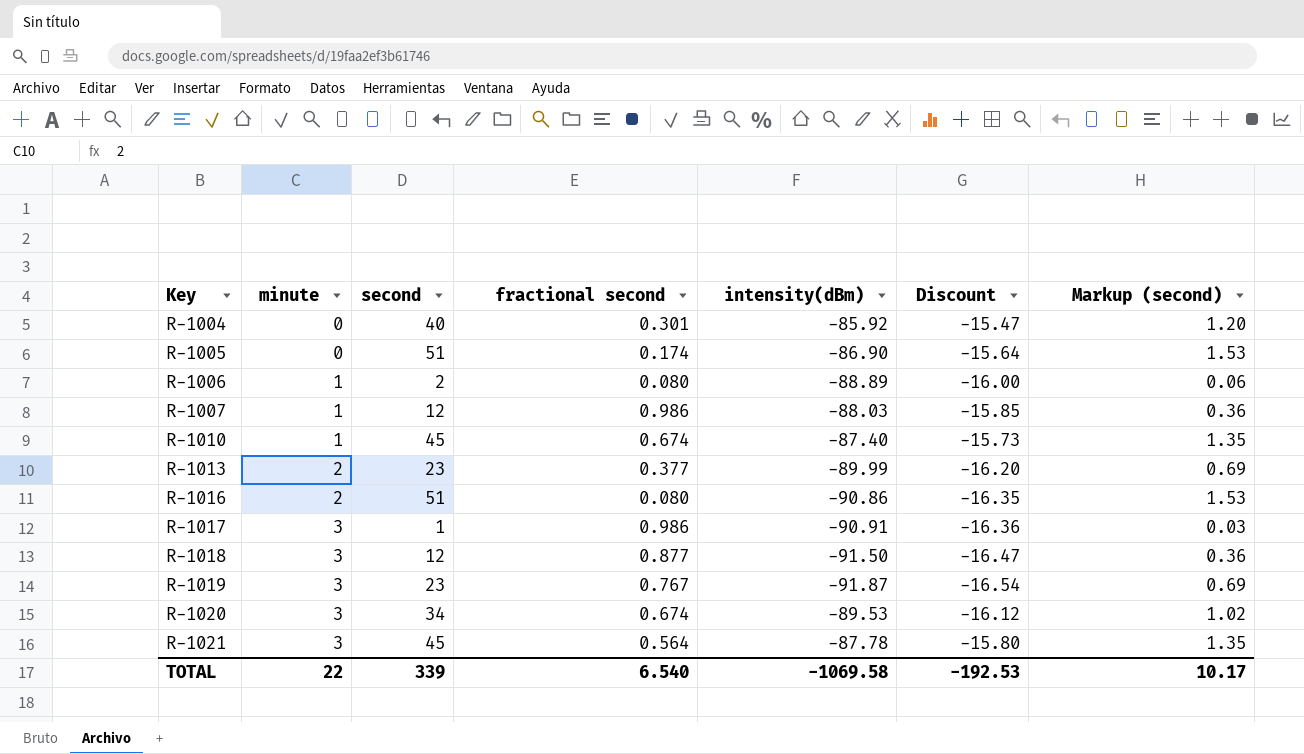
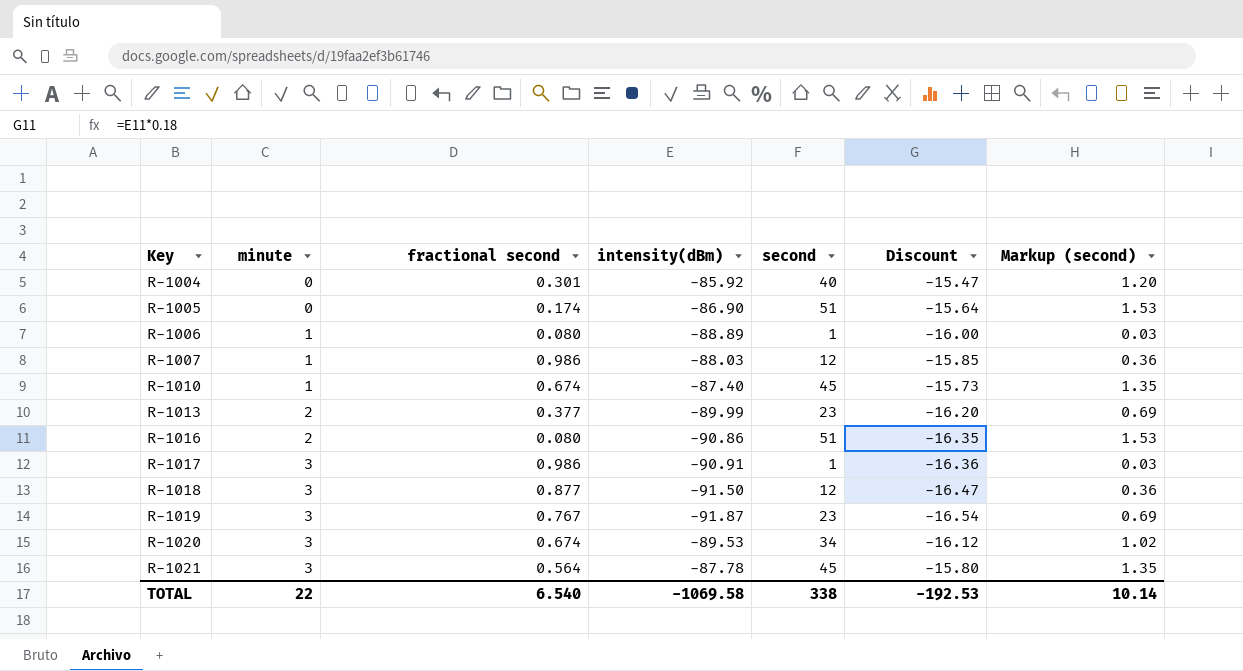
column second | position: 3 -> 5
R-1006 | second: 2 -> 1
R-1006 | Markup (second): 0.06 -> 0.03
TOTAL | second: 339 -> 338
TOTAL | Markup (second): 10.17 -> 10.14

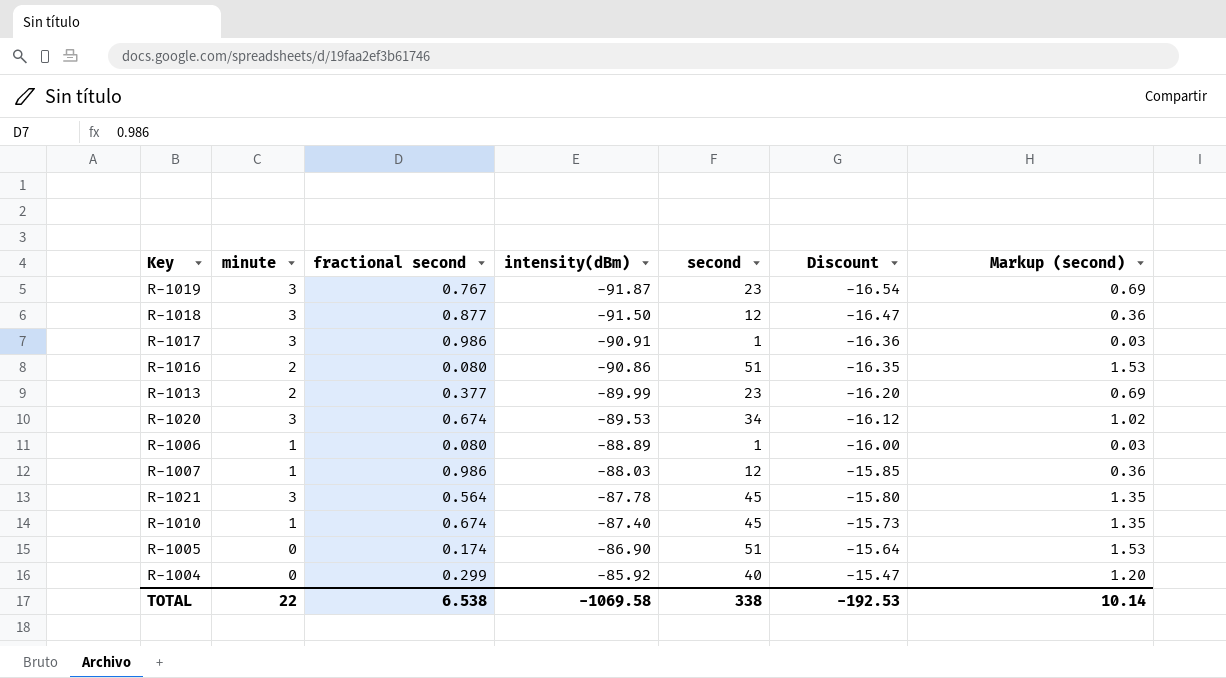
row order: Key ascending -> intensity(dBm) ascending
R-1004 | fractional second: 0.301 -> 0.299
TOTAL | fractional second: 6.540 -> 6.538

